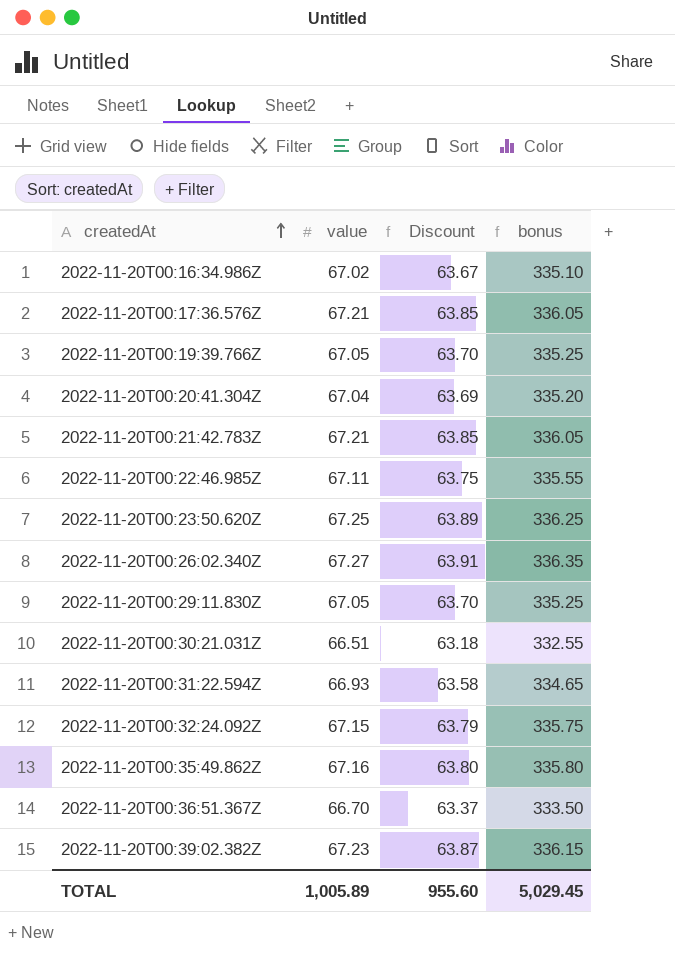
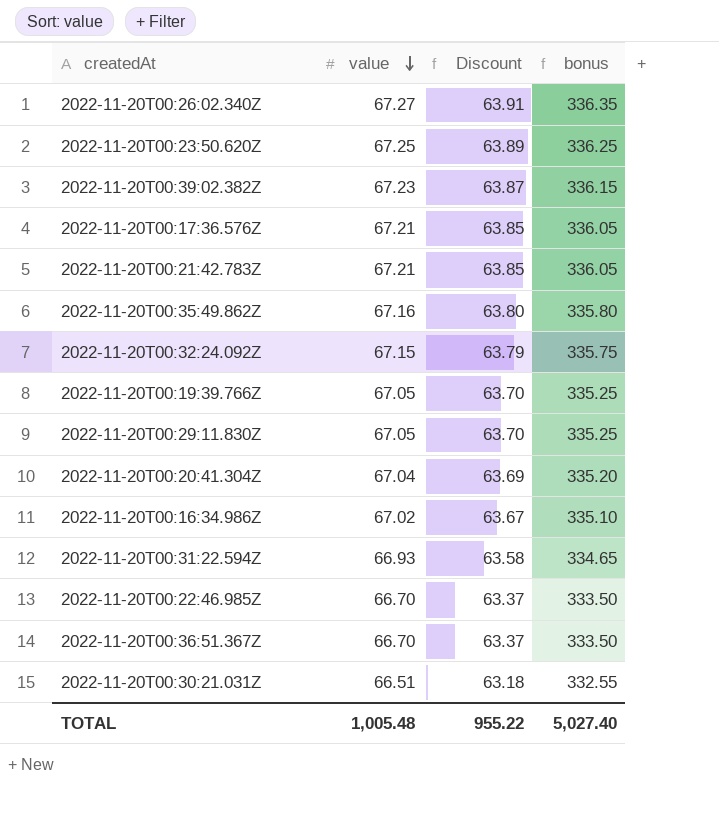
row order: createdAt ascending -> value descending
2022-11-20T00:22:46.985Z | value: 67.11 -> 66.70
2022-11-20T00:22:46.985Z | Discount: 63.75 -> 63.37
2022-11-20T00:22:46.985Z | bonus: 335.55 -> 333.50
TOTAL | value: 1,005.89 -> 1,005.48
TOTAL | Discount: 955.60 -> 955.22
TOTAL | bonus: 5,029.45 -> 5,027.40

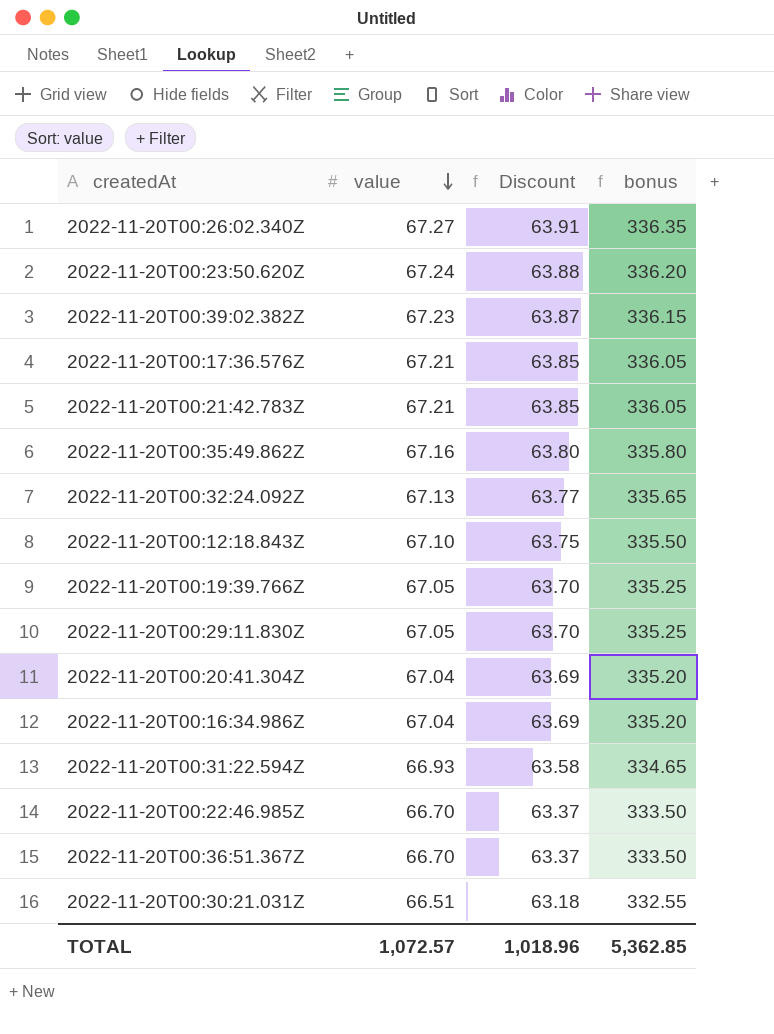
2022-11-20T00:23:50.620Z | value: 67.25 -> 67.24
2022-11-20T00:23:50.620Z | Discount: 63.89 -> 63.88
2022-11-20T00:23:50.620Z | bonus: 336.25 -> 336.20
2022-11-20T00:32:24.092Z | value: 67.15 -> 67.13
2022-11-20T00:32:24.092Z | Discount: 63.79 -> 63.77
2022-11-20T00:32:24.092Z | bonus: 335.75 -> 335.65
row 2022-11-20T00:12:18.843Z: none -> 67.10 | 63.75 | 335.50
2022-11-20T00:16:34.986Z | value: 67.02 -> 67.04
2022-11-20T00:16:34.986Z | Discount: 63.67 -> 63.69
2022-11-20T00:16:34.986Z | bonus: 335.10 -> 335.20
TOTAL | value: 1,005.48 -> 1,072.57
TOTAL | Discount: 955.22 -> 1,018.96
TOTAL | bonus: 5,027.40 -> 5,362.85

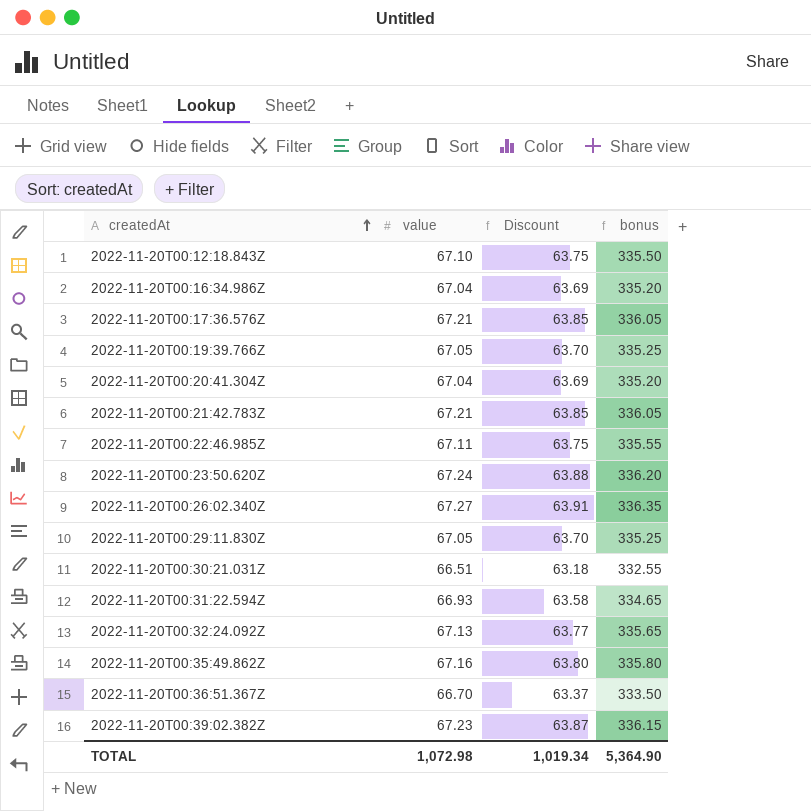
row order: value descending -> createdAt ascending
2022-11-20T00:22:46.985Z | value: 66.70 -> 67.11
2022-11-20T00:22:46.985Z | Discount: 63.37 -> 63.75
2022-11-20T00:22:46.985Z | bonus: 333.50 -> 335.55
TOTAL | value: 1,072.57 -> 1,072.98
TOTAL | Discount: 1,018.96 -> 1,019.34
TOTAL | bonus: 5,362.85 -> 5,364.90

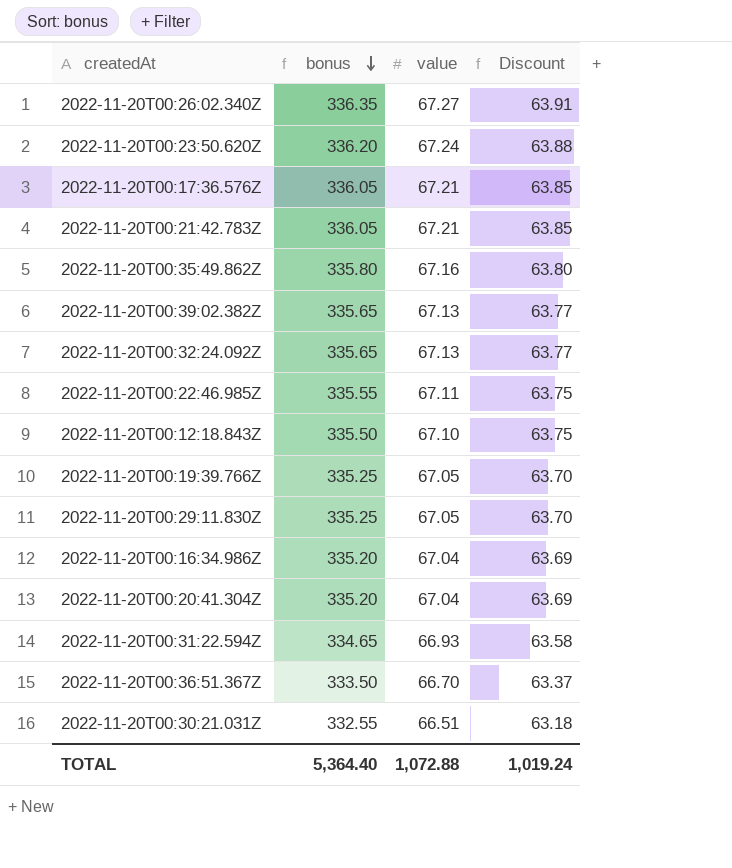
row order: createdAt ascending -> bonus descending
column bonus | position: 4 -> 2
2022-11-20T00:39:02.382Z | bonus: 336.15 -> 335.65
2022-11-20T00:39:02.382Z | value: 67.23 -> 67.13
2022-11-20T00:39:02.382Z | Discount: 63.87 -> 63.77
TOTAL | bonus: 5,364.90 -> 5,364.40
TOTAL | value: 1,072.98 -> 1,072.88
TOTAL | Discount: 1,019.34 -> 1,019.24

